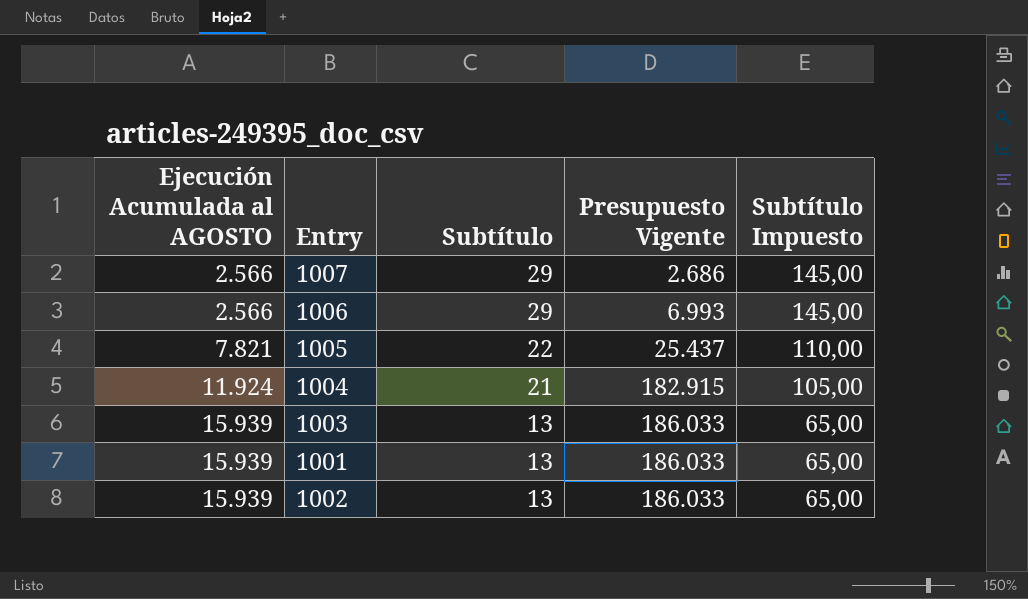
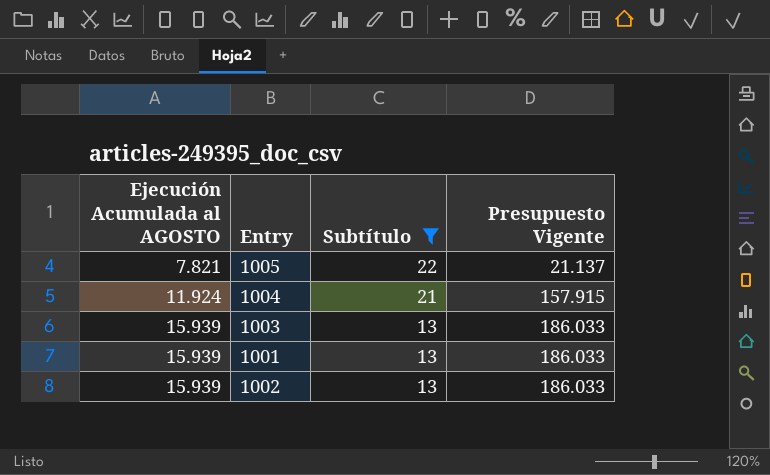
filter: none -> Subtítulo != 29
column Subtítulo Impuesto | formula: [Subtítulo] * 5 -> none
1005 | Presupuesto Vigente: 25.437 -> 21.137
1004 | Presupuesto Vigente: 182.915 -> 157.915

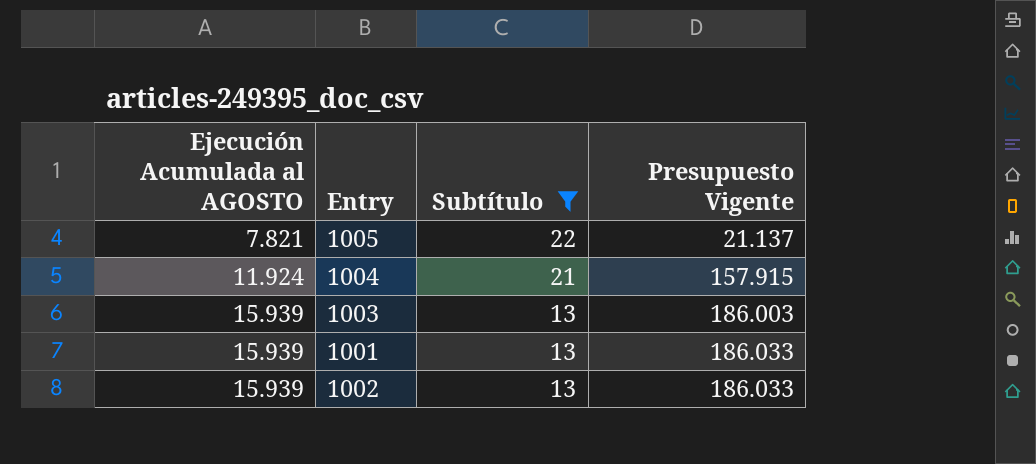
1003 | Presupuesto Vigente: 186.033 -> 186.003

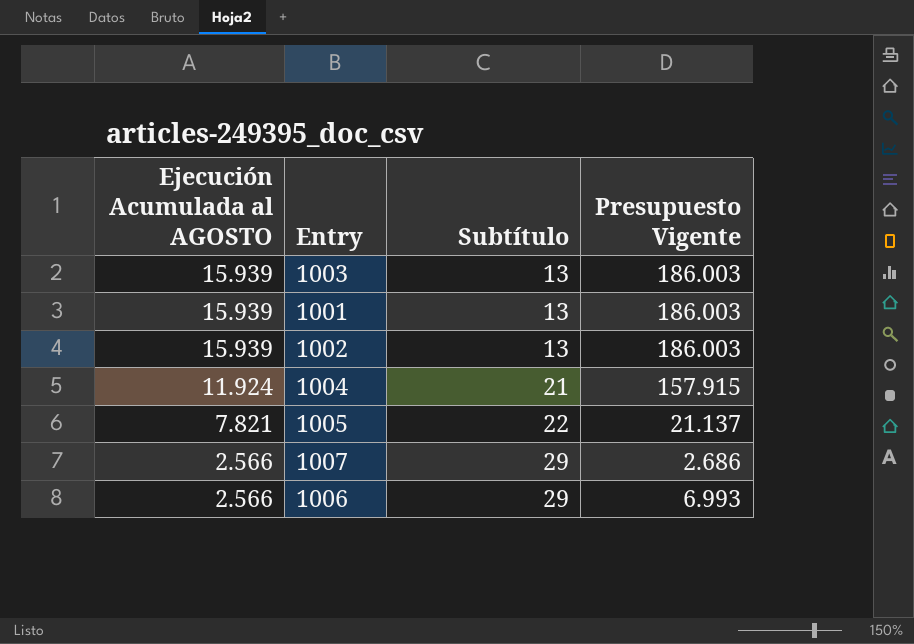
filter: Subtítulo != 29 -> none
row order: Ejecución Acumulada al AGOSTO ascending -> Ejecución Acumulada al AGOSTO descending
1001 | Presupuesto Vigente: 186.033 -> 186.003
1002 | Presupuesto Vigente: 186.033 -> 186.003

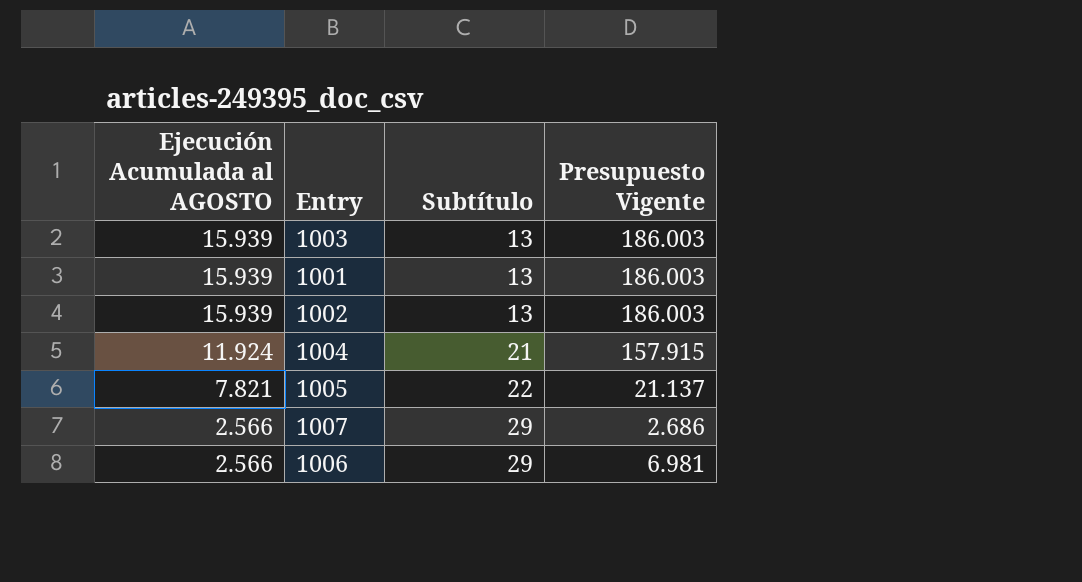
1006 | Presupuesto Vigente: 6.993 -> 6.981

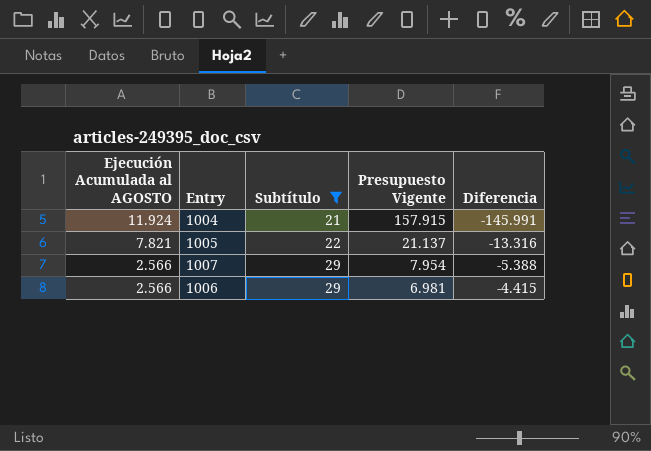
filter: none -> Subtítulo != 13
column Diferencia | formula: none -> [Ejecución Acumulada al AGOSTO] - [Presupuesto Vigente]
1007 | Presupuesto Vigente: 2.686 -> 7.954

